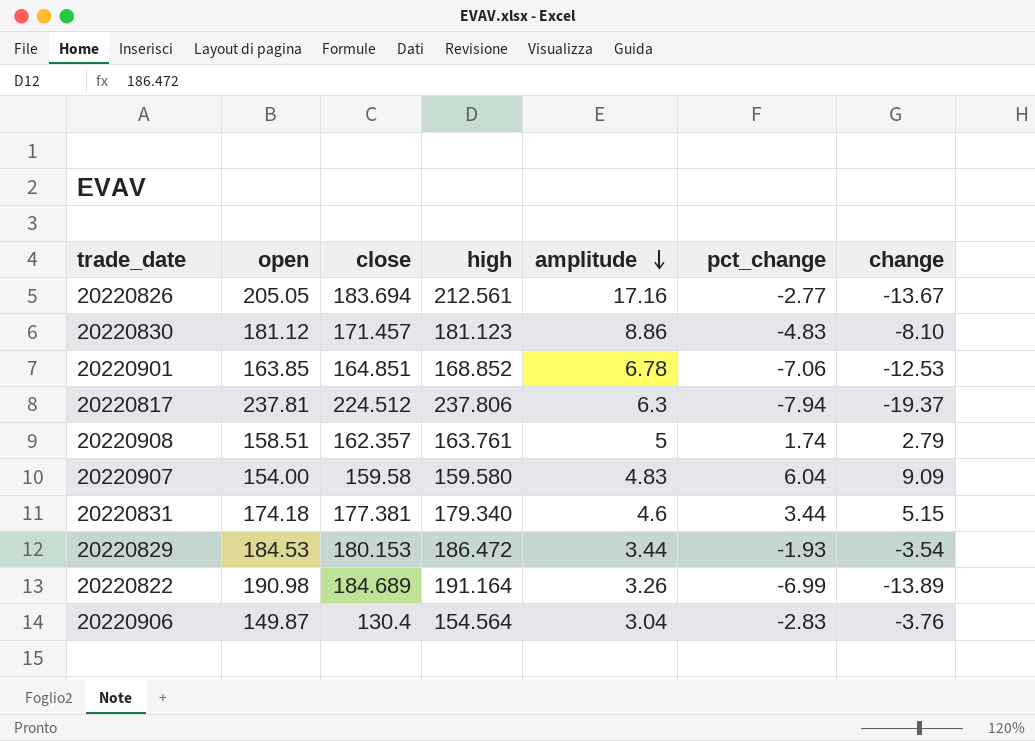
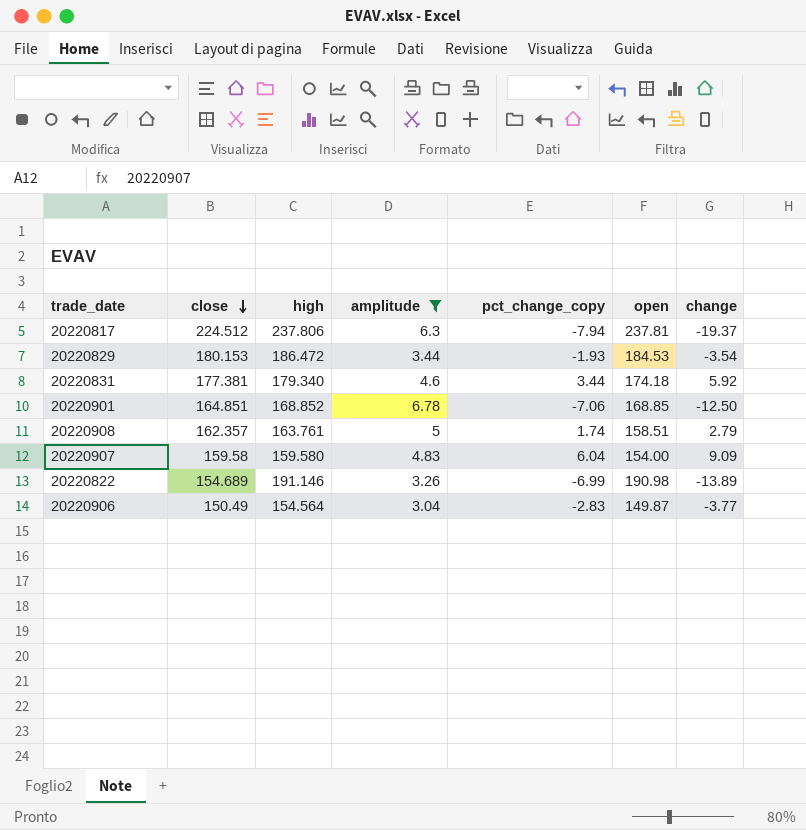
filter: none -> amplitude <= 6.78
row order: amplitude descending -> close descending
column name: pct_change -> pct_change_copy
column open | position: 2 -> 6
20220831 | change: 5.15 -> 5.92
20220901 | open: 163.85 -> 168.85
20220901 | change: -12.53 -> -12.50
20220822 | close: 184.689 -> 154.689
20220822 | high: 191.164 -> 191.146
20220906 | close: 130.4 -> 150.49
20220906 | change: -3.76 -> -3.77

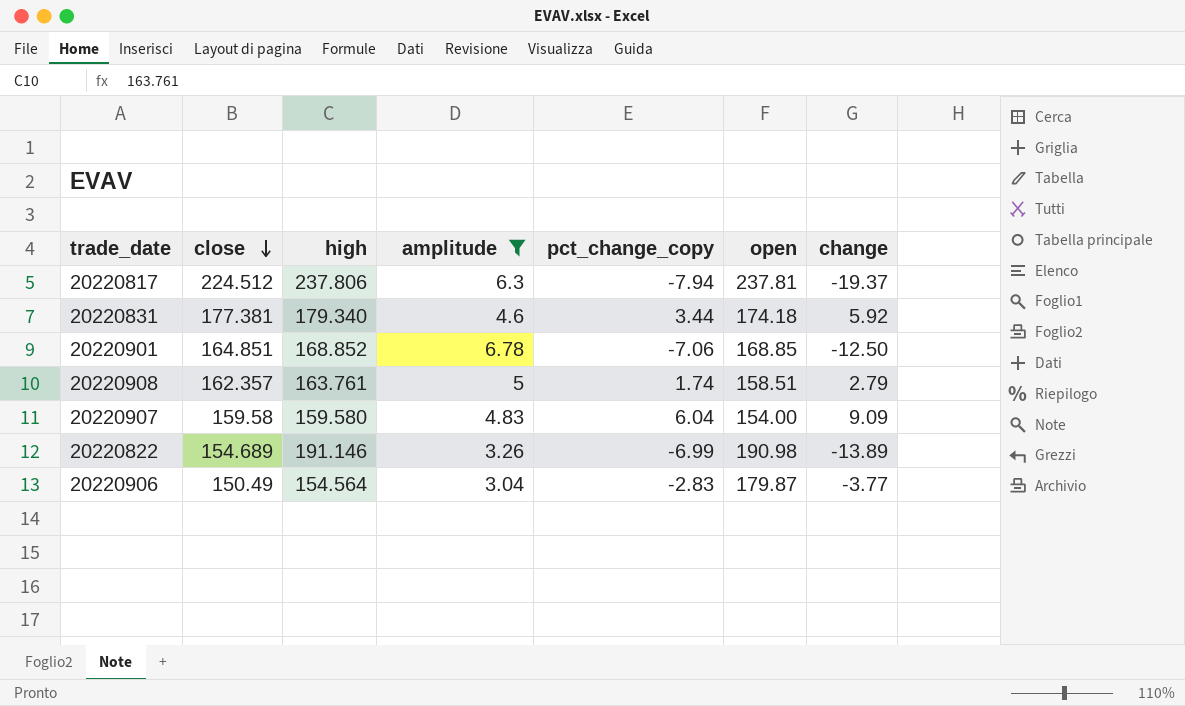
row 20220829: 180.153 | 186.472 | 3.44 | -1.93 | 184.53 | -3.54 -> none
20220906 | open: 149.87 -> 179.87

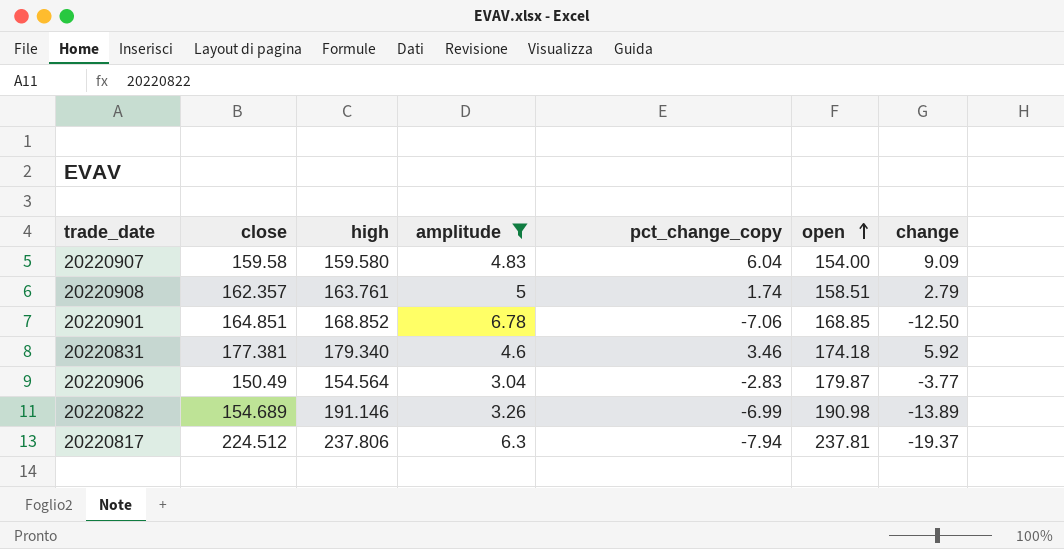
row order: close descending -> open ascending
20220831 | pct_change_copy: 3.44 -> 3.46

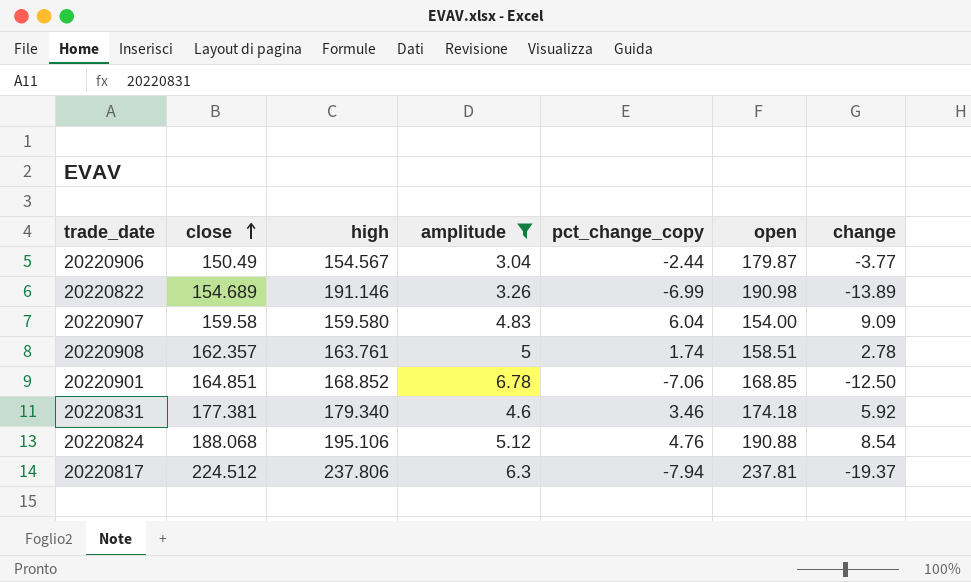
row order: open ascending -> close ascending
20220906 | high: 154.564 -> 154.567
20220906 | pct_change_copy: -2.83 -> -2.44
20220908 | change: 2.79 -> 2.78
row 20220824: none -> 188.068 | 195.106 | 5.12 | 4.76 | 190.88 | 8.54

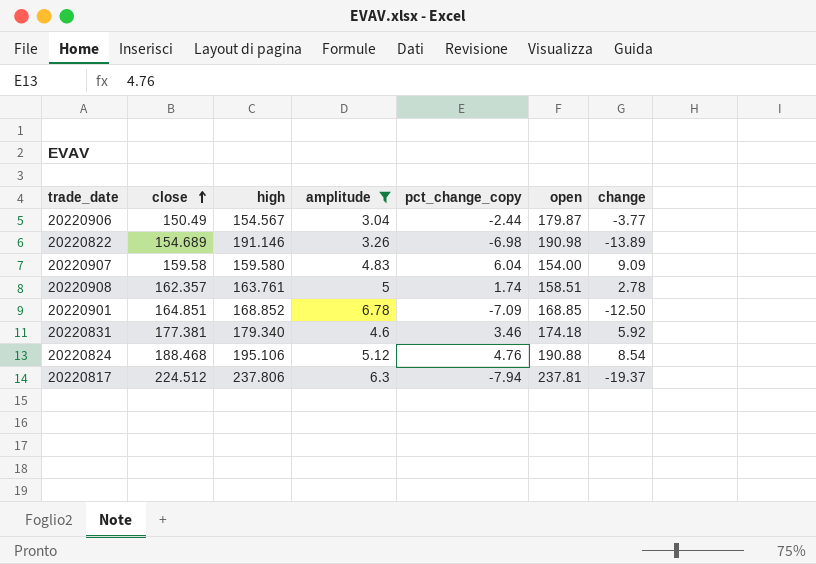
20220822 | pct_change_copy: -6.99 -> -6.98
20220901 | pct_change_copy: -7.06 -> -7.09
20220824 | close: 188.068 -> 188.468

